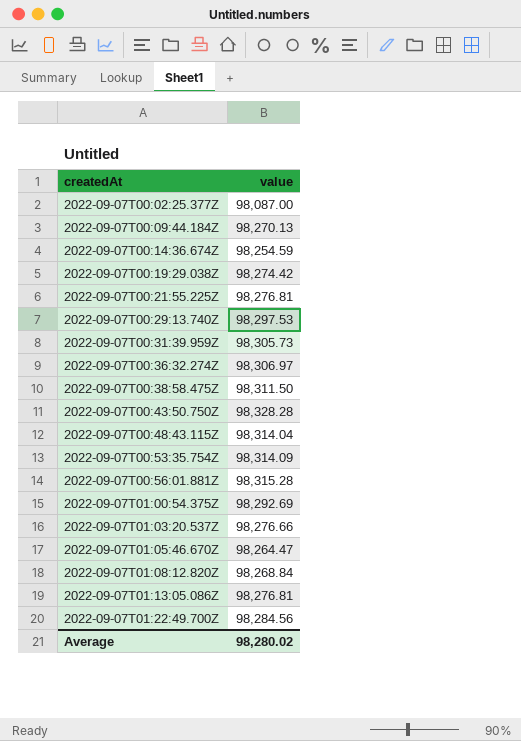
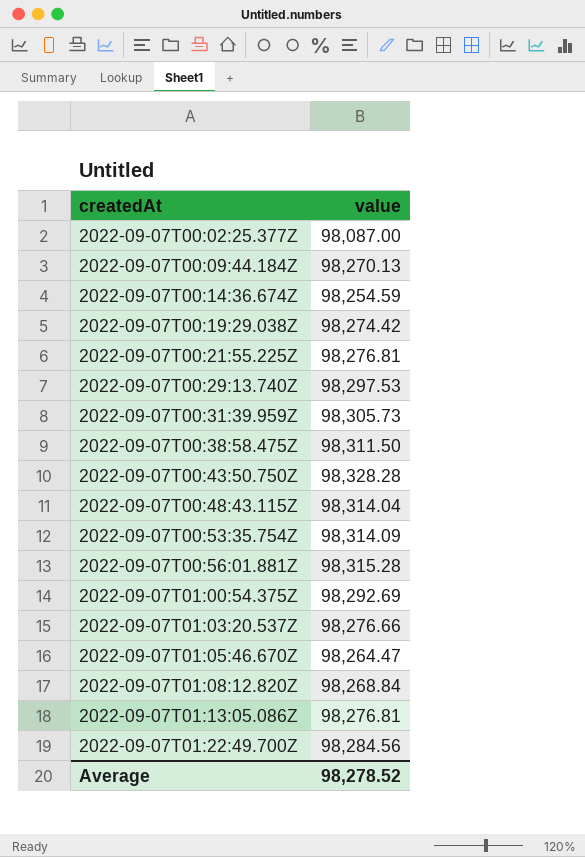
row 2022-09-07T00:36:32.274Z: 98,306.97 -> none
Average | value: 98,280.02 -> 98,278.52

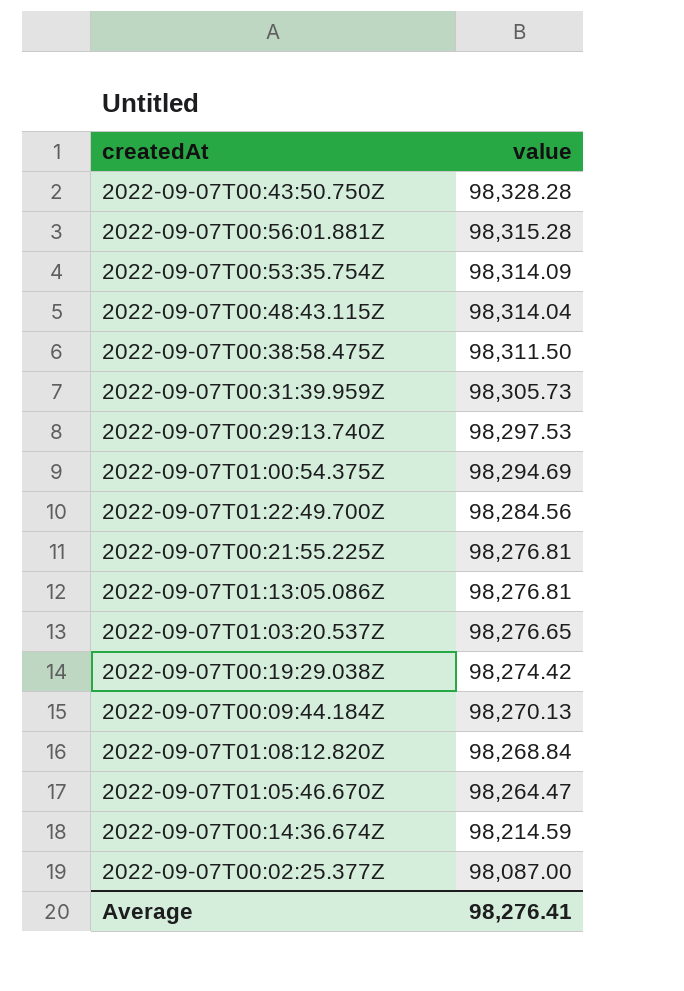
row order: createdAt ascending -> value descending
2022-09-07T01:00:54.375Z | value: 98,292.69 -> 98,294.69
2022-09-07T01:03:20.537Z | value: 98,276.66 -> 98,276.65
2022-09-07T00:14:36.674Z | value: 98,254.59 -> 98,214.59
Average | value: 98,278.52 -> 98,276.41

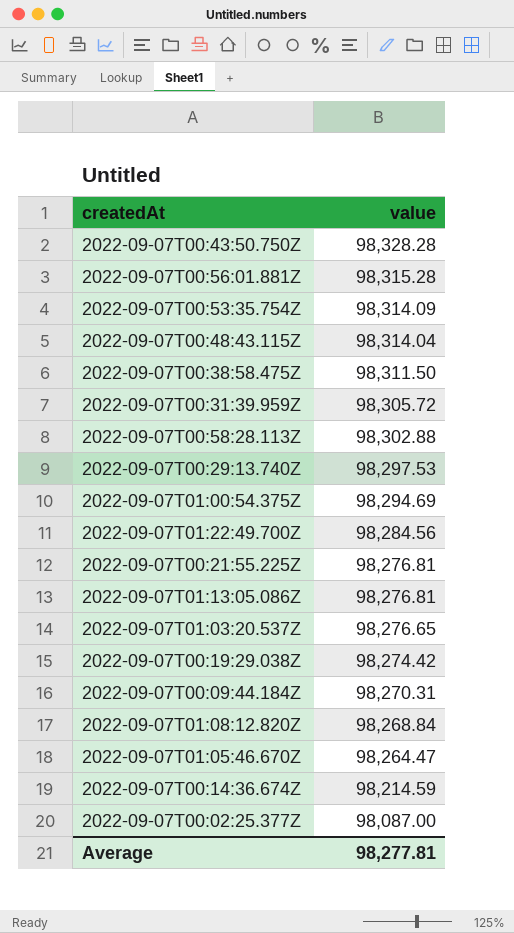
2022-09-07T00:31:39.959Z | value: 98,305.73 -> 98,305.72
row 2022-09-07T00:58:28.113Z: none -> 98,302.88
2022-09-07T00:09:44.184Z | value: 98,270.13 -> 98,270.31
Average | value: 98,276.41 -> 98,277.81

